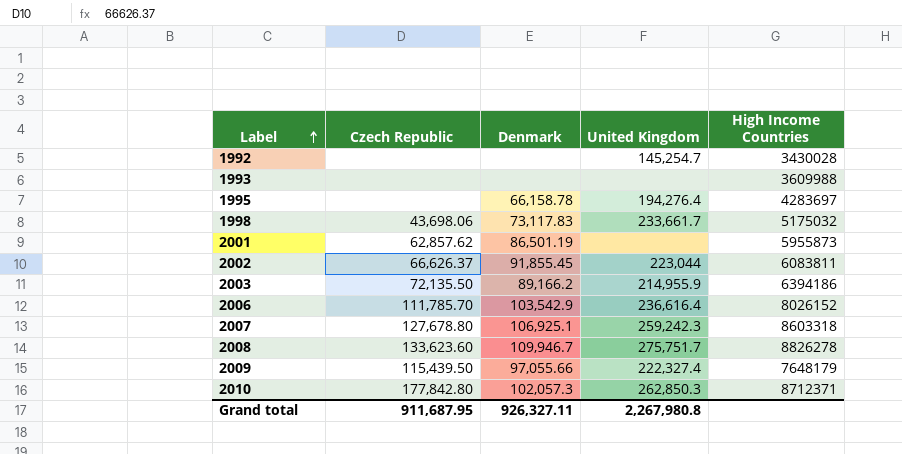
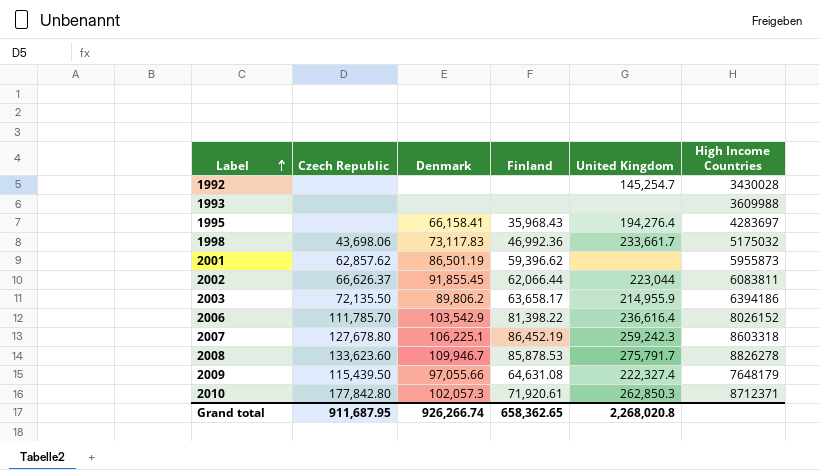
column Finland | position: none -> 4
1995 | Denmark: 66,158.78 -> 66,158.41
2003 | Denmark: 89,166.2 -> 89,806.2
2007 | Denmark: 106,925.1 -> 106,225.1
2008 | United Kingdom: 275,751.7 -> 275,791.7
Grand total | Denmark: 926,327.11 -> 926,266.74
Grand total | United Kingdom: 2,267,980.8 -> 2,268,020.8

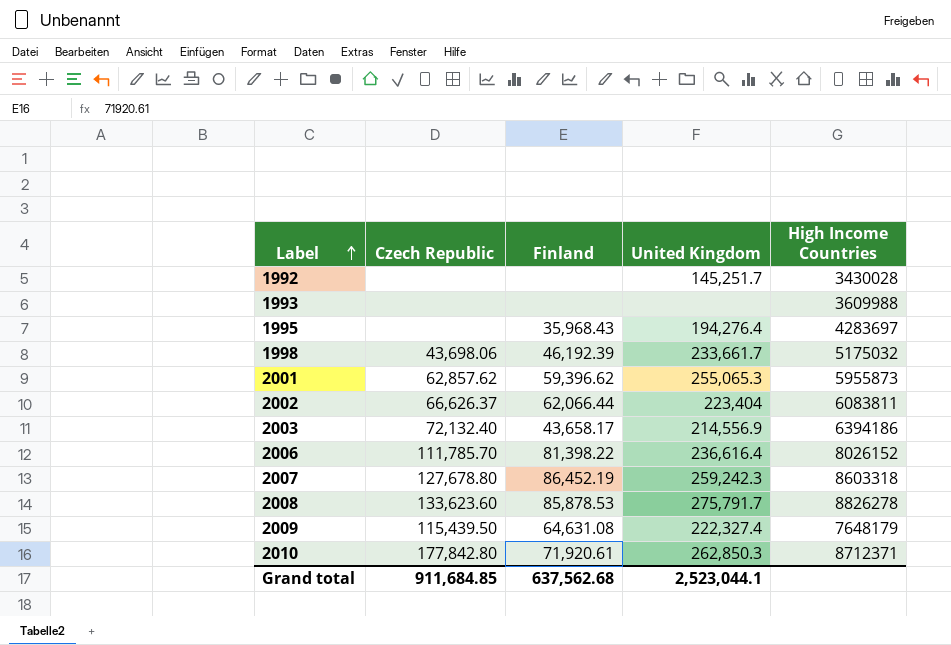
column Denmark | position: 3 -> none
1992 | United Kingdom: 145,254.7 -> 145,251.7
1998 | Finland: 46,992.36 -> 46,192.39
2001 | United Kingdom: none -> 255,065.3
2002 | United Kingdom: 223,044 -> 223,404
2003 | Czech Republic: 72,135.50 -> 72,132.40
2003 | Finland: 63,658.17 -> 43,658.17
2003 | United Kingdom: 214,955.9 -> 214,556.9
Grand total | Czech Republic: 911,687.95 -> 911,684.85
Grand total | Finland: 658,362.65 -> 637,562.68
Grand total | United Kingdom: 2,268,020.8 -> 2,523,044.1

